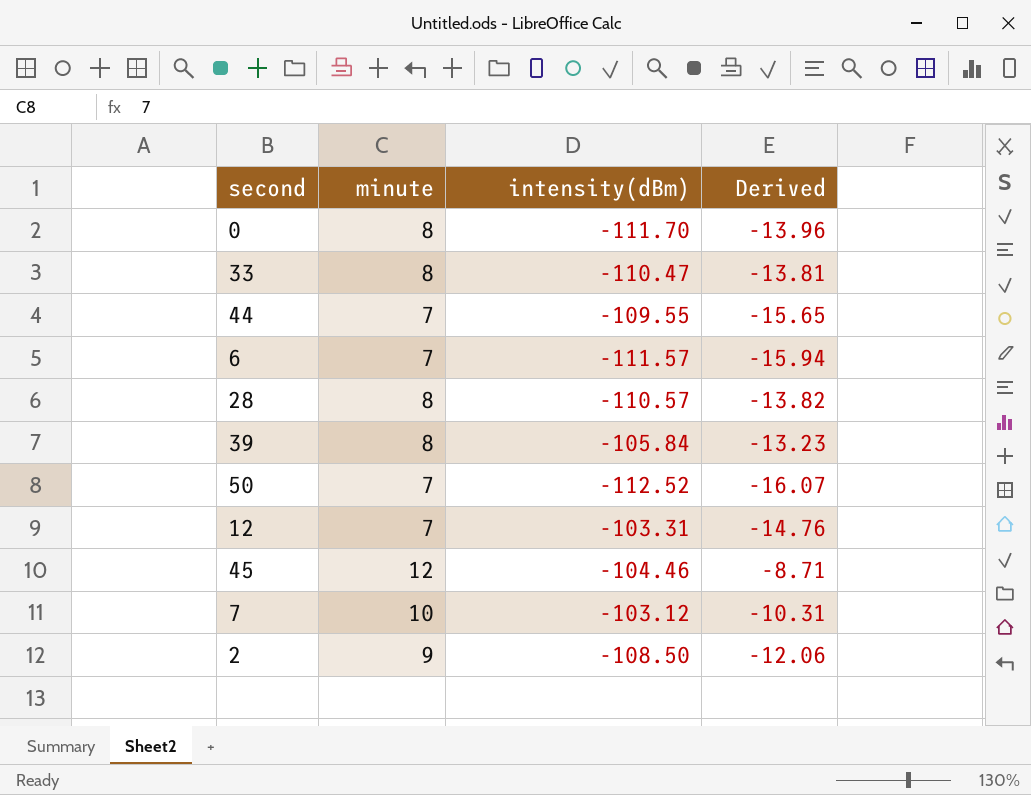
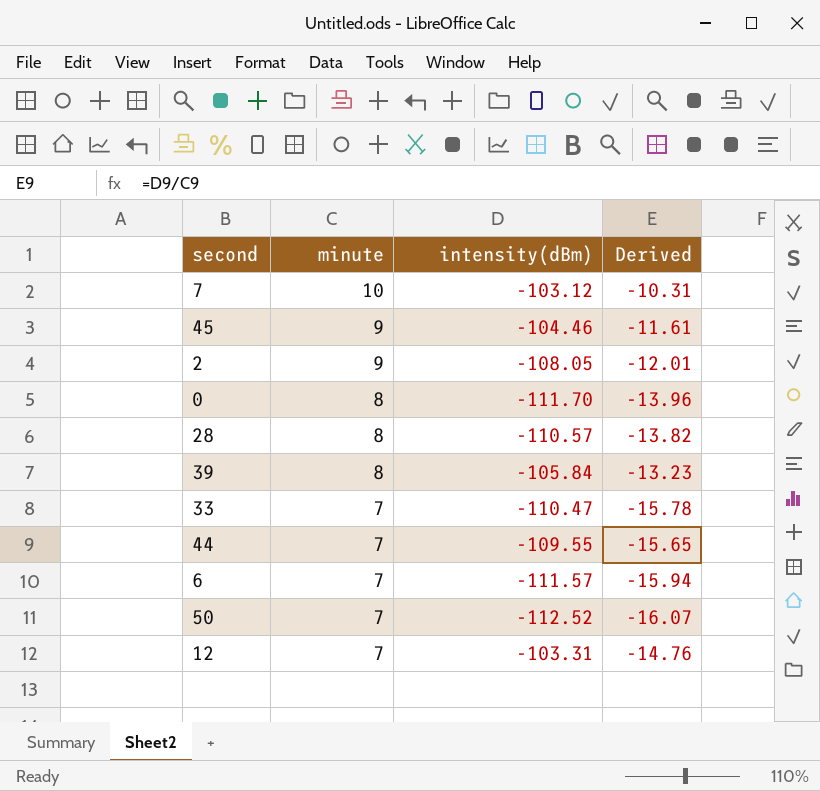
row order: none -> minute descending
45 | minute: 12 -> 9
45 | Derived: -8.71 -> -11.61
2 | intensity(dBm): -108.50 -> -108.05
2 | Derived: -12.06 -> -12.01
33 | minute: 8 -> 7
33 | Derived: -13.81 -> -15.78

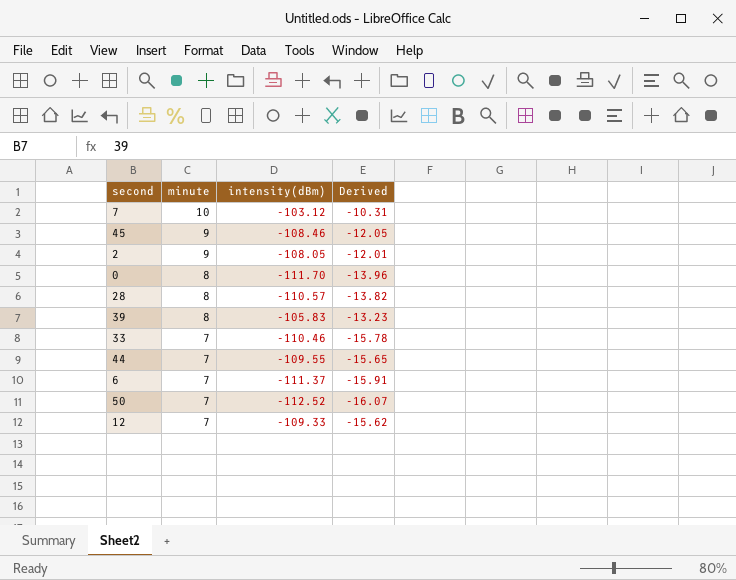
45 | intensity(dBm): -104.46 -> -108.46
45 | Derived: -11.61 -> -12.05
39 | intensity(dBm): -105.84 -> -105.83
33 | intensity(dBm): -110.47 -> -110.46
6 | intensity(dBm): -111.57 -> -111.37
6 | Derived: -15.94 -> -15.91
12 | intensity(dBm): -103.31 -> -109.33
12 | Derived: -14.76 -> -15.62

